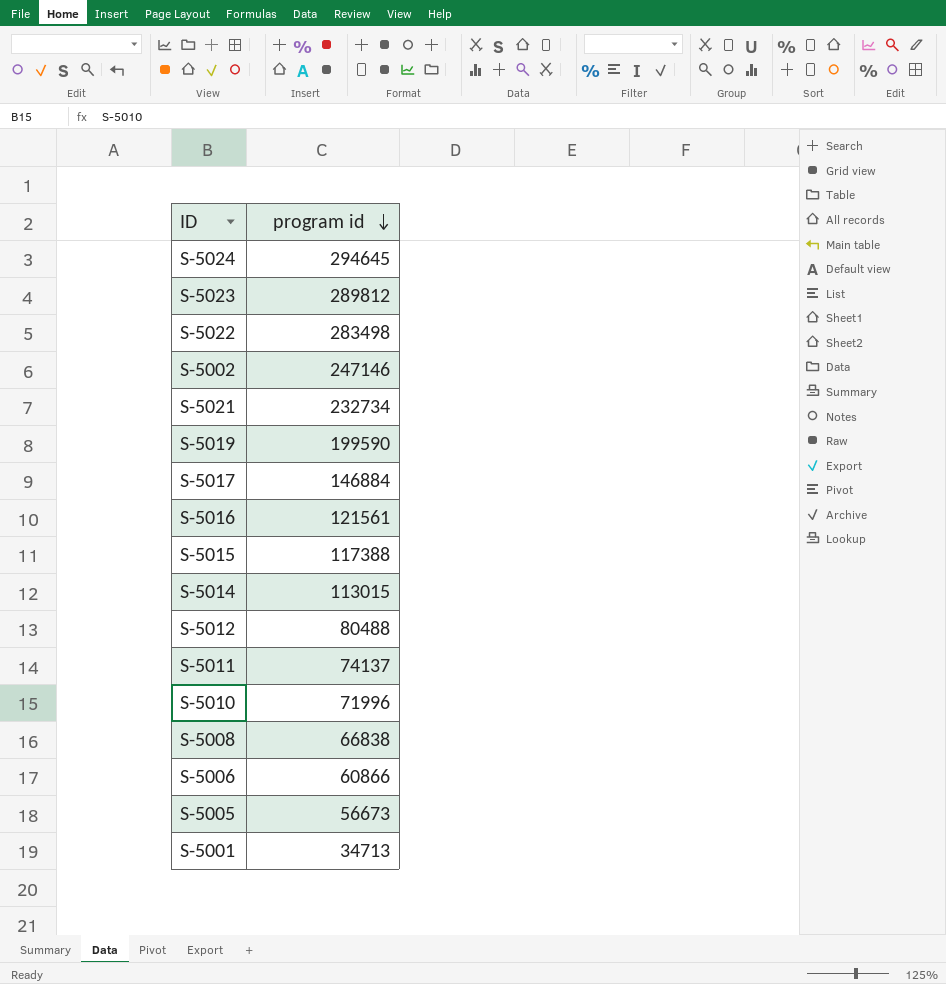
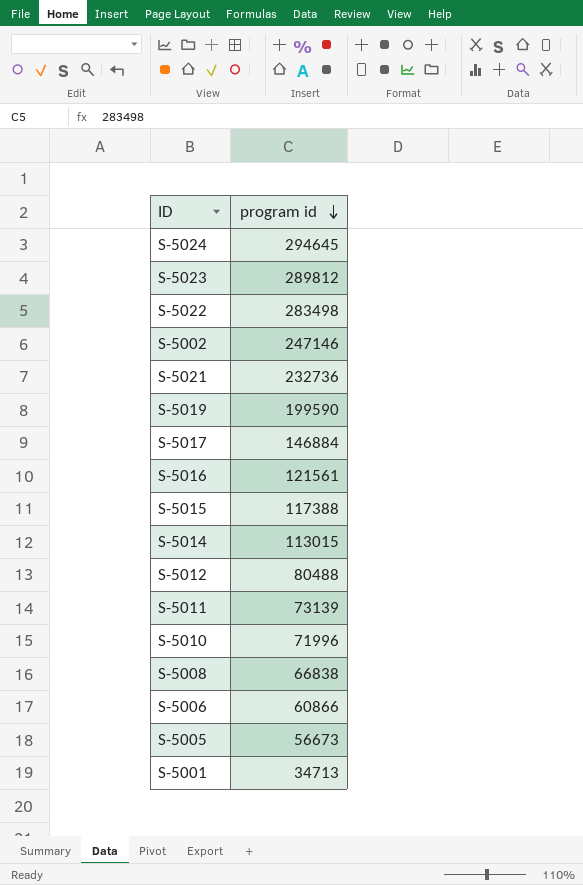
S-5021 | program id: 232734 -> 232736
S-5011 | program id: 74137 -> 73139

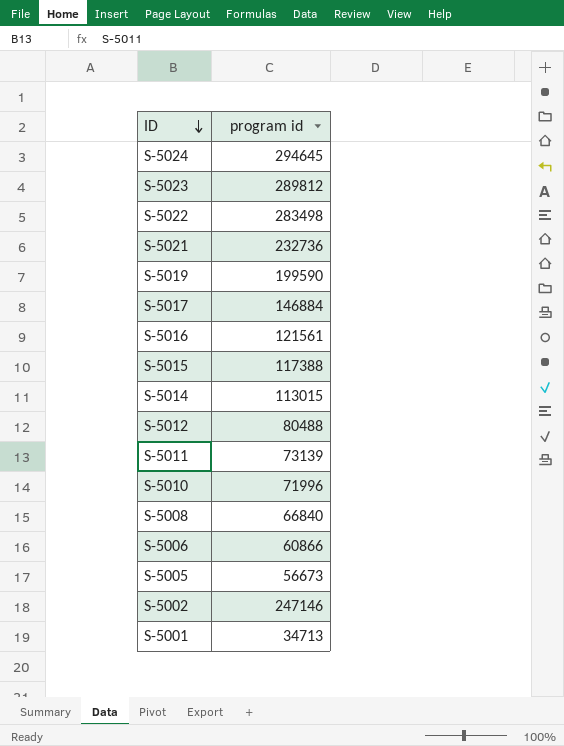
row order: program id descending -> ID descending
S-5008 | program id: 66838 -> 66840

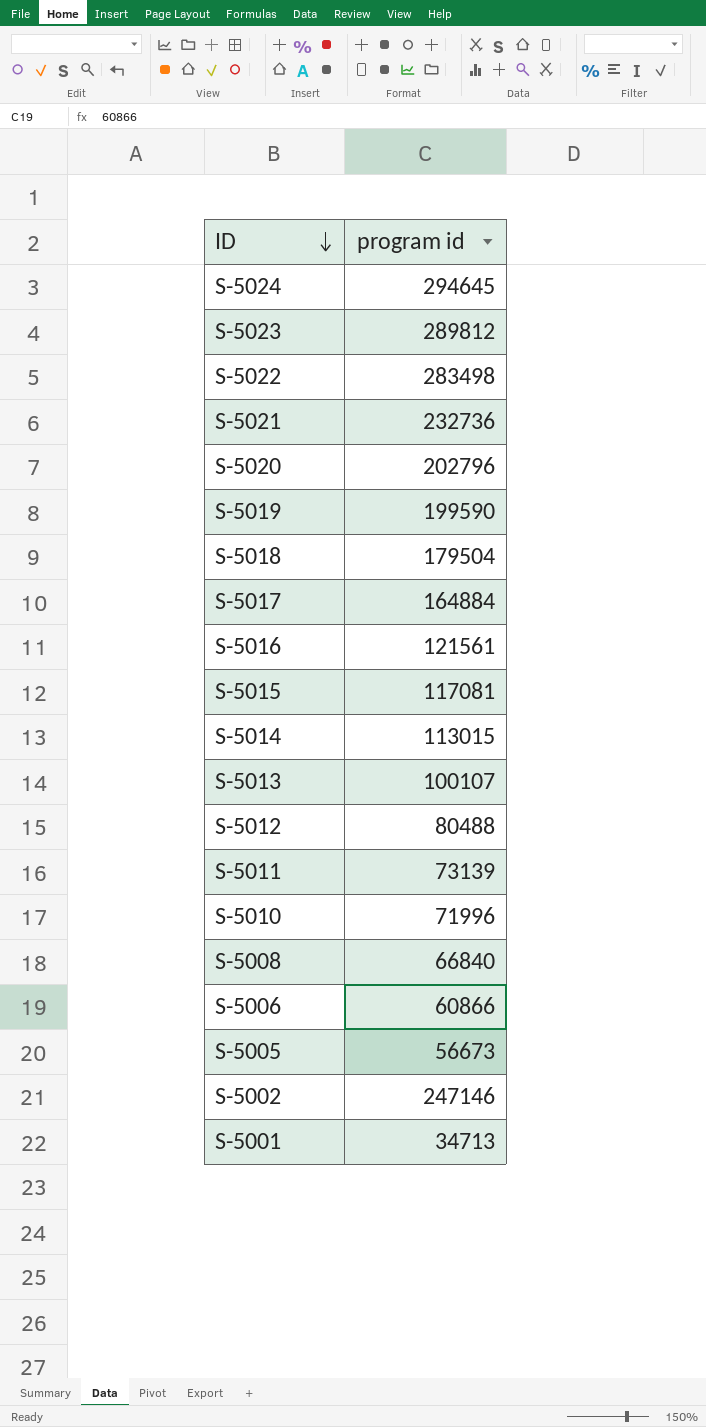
row S-5020: none -> 202796
row S-5018: none -> 179504
S-5017 | program id: 146884 -> 164884
S-5015 | program id: 117388 -> 117081
row S-5013: none -> 100107

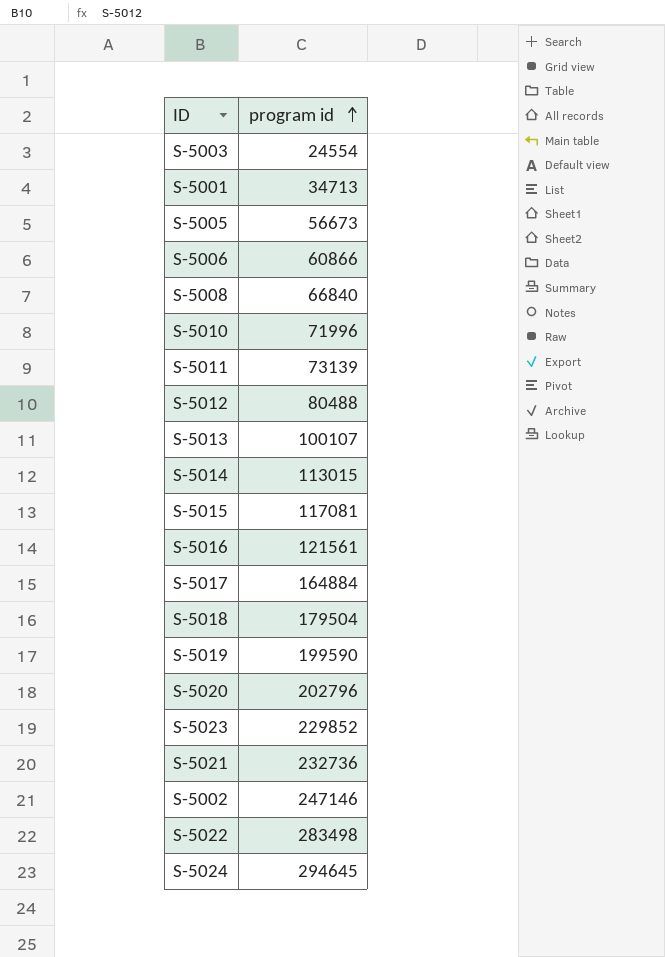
row order: ID descending -> program id ascending
row S-5003: none -> 24554
S-5023 | program id: 289812 -> 229852

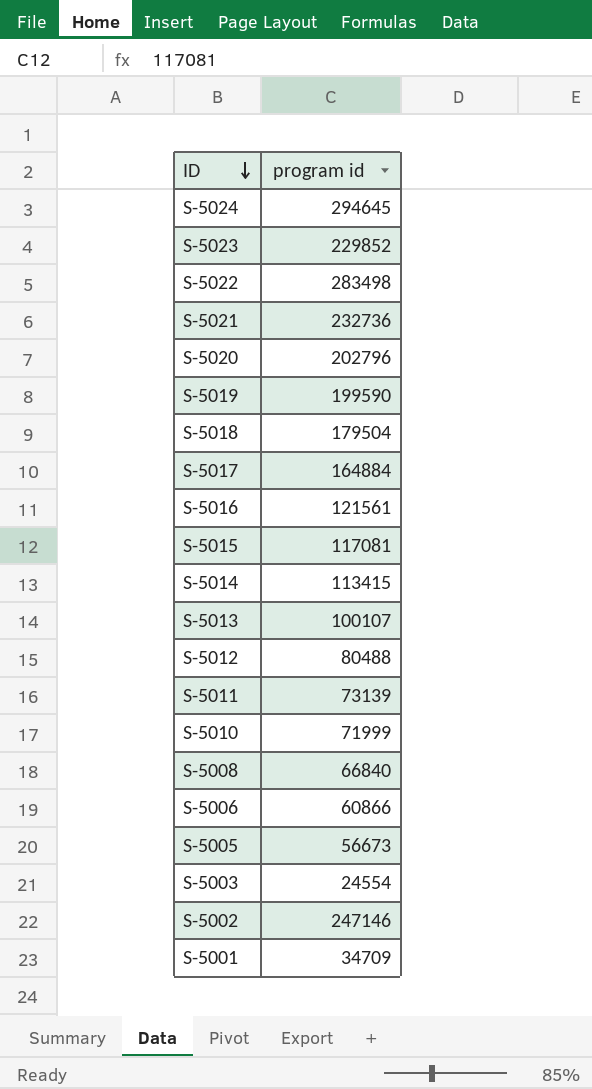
row order: program id ascending -> ID descending
S-5014 | program id: 113015 -> 113415
S-5010 | program id: 71996 -> 71999
S-5001 | program id: 34713 -> 34709

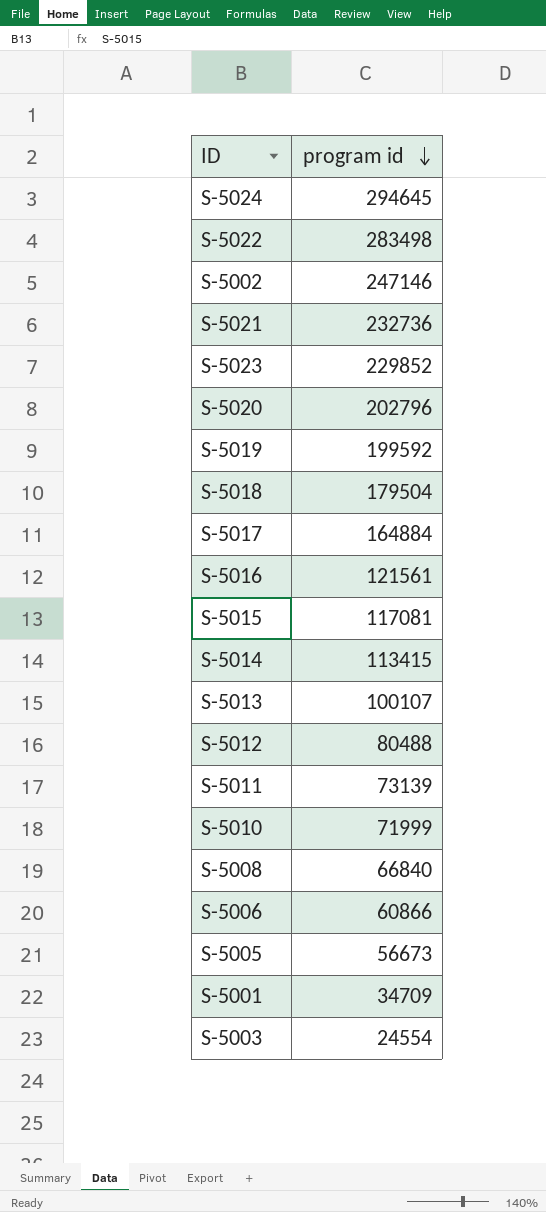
row order: ID descending -> program id descending
S-5019 | program id: 199590 -> 199592

